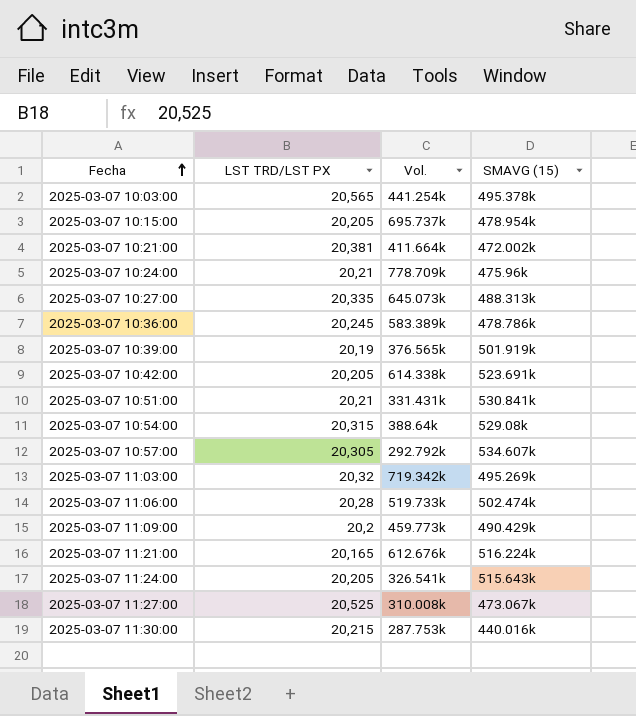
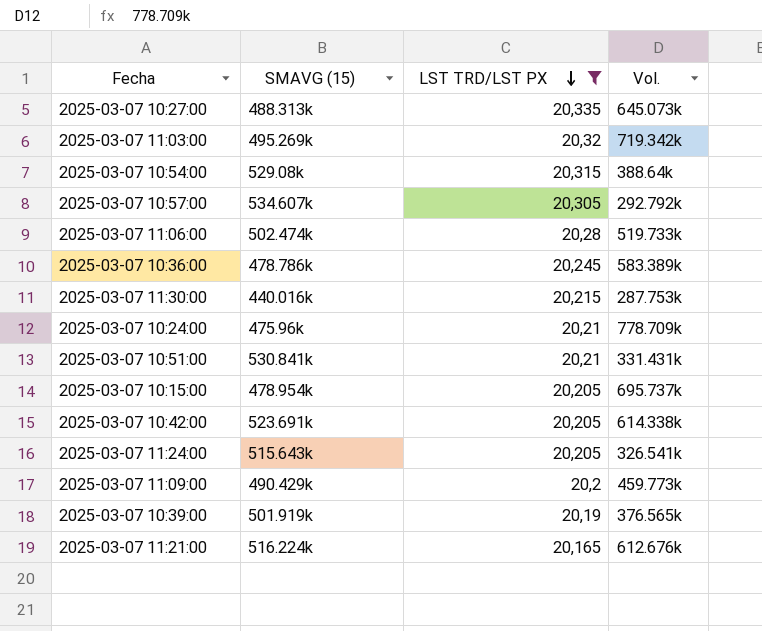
filter: none -> LST TRD/LST PX <= 20,335
row order: Fecha ascending -> LST TRD/LST PX descending
column SMAVG (15) | position: 4 -> 2

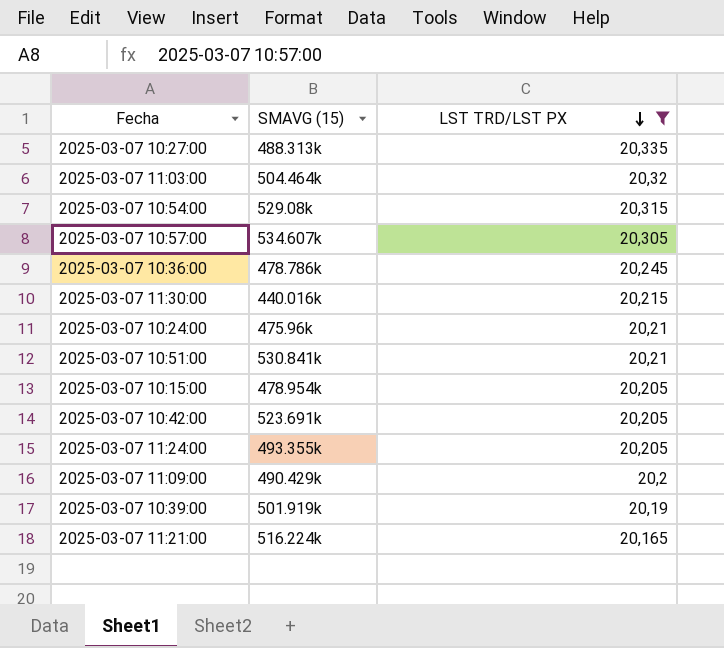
column Vol. | position: 4 -> none
row 2025-03-07 11:06:00: 502.474k | 20,28 | 519.733k -> none
2025-03-07 11:03:00 | SMAVG (15): 495.269k -> 504.464k
2025-03-07 11:24:00 | SMAVG (15): 515.643k -> 493.355k

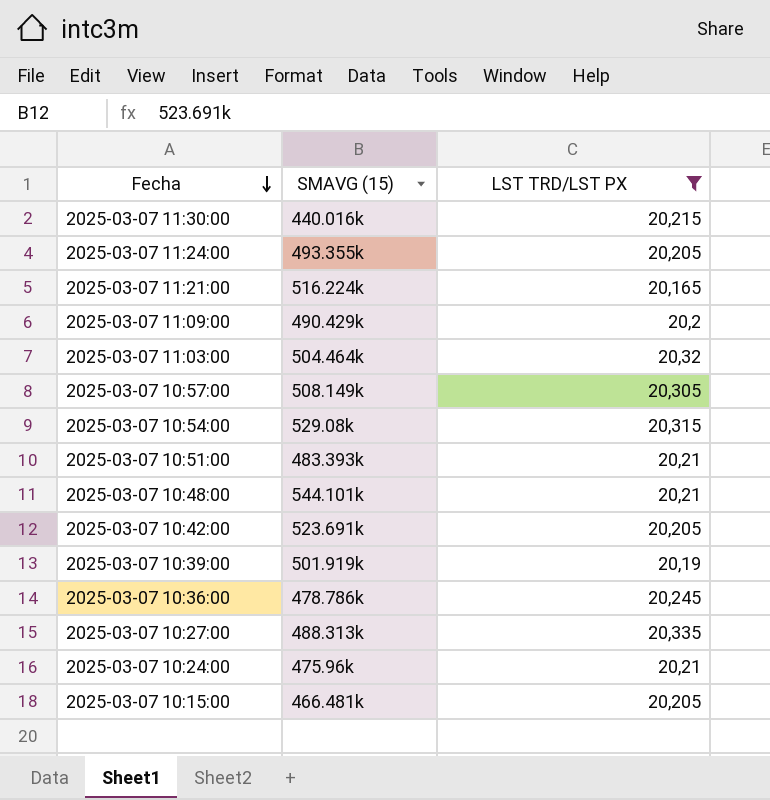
row order: LST TRD/LST PX descending -> Fecha descending
2025-03-07 10:57:00 | SMAVG (15): 534.607k -> 508.149k
2025-03-07 10:51:00 | SMAVG (15): 530.841k -> 483.393k
row 2025-03-07 10:48:00: none -> 544.101k | 20,21
2025-03-07 10:15:00 | SMAVG (15): 478.954k -> 466.481k

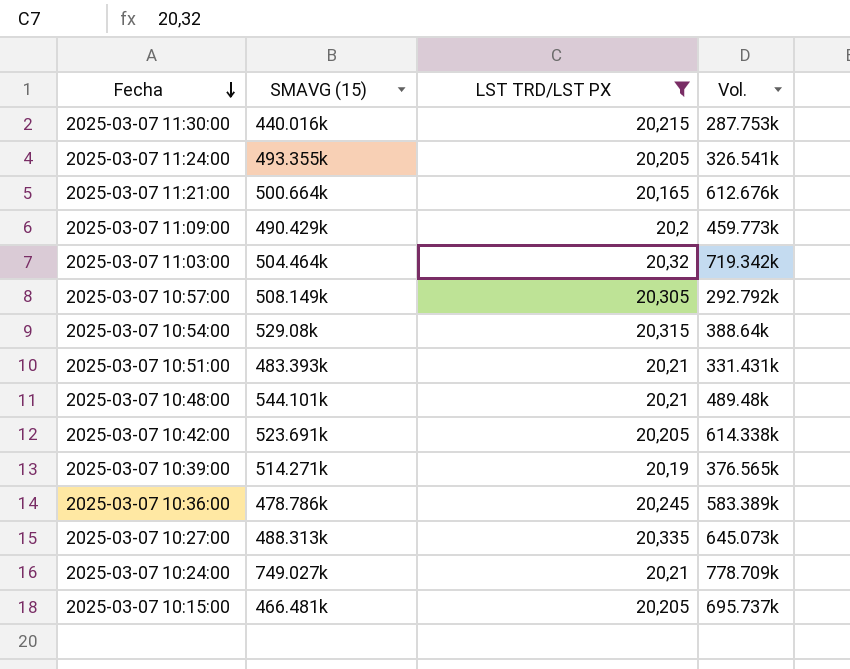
column Vol. | position: none -> 4
2025-03-07 11:21:00 | SMAVG (15): 516.224k -> 500.664k
2025-03-07 10:39:00 | SMAVG (15): 501.919k -> 514.271k
2025-03-07 10:24:00 | SMAVG (15): 475.96k -> 749.027k

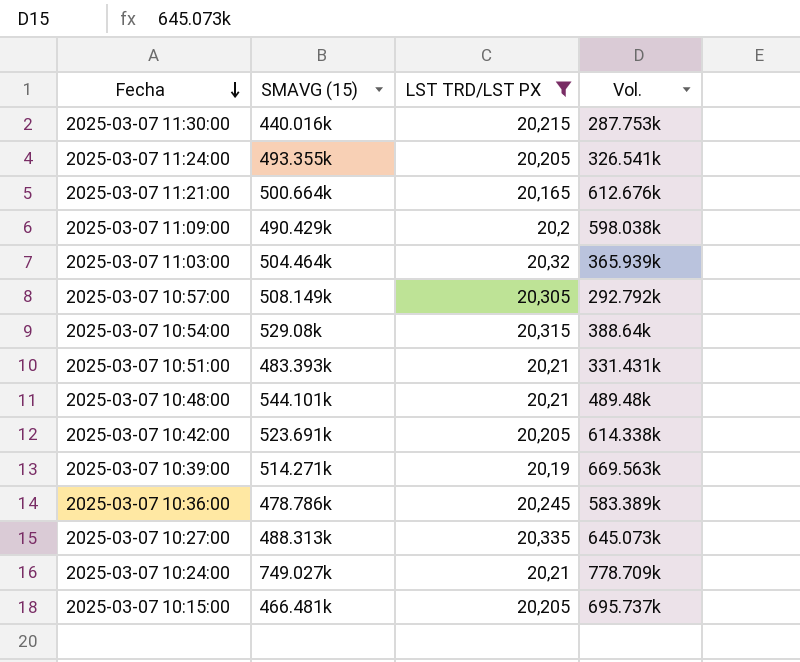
2025-03-07 11:09:00 | Vol.: 459.773k -> 598.038k
2025-03-07 11:03:00 | Vol.: 719.342k -> 365.939k
2025-03-07 10:39:00 | Vol.: 376.565k -> 669.563k

